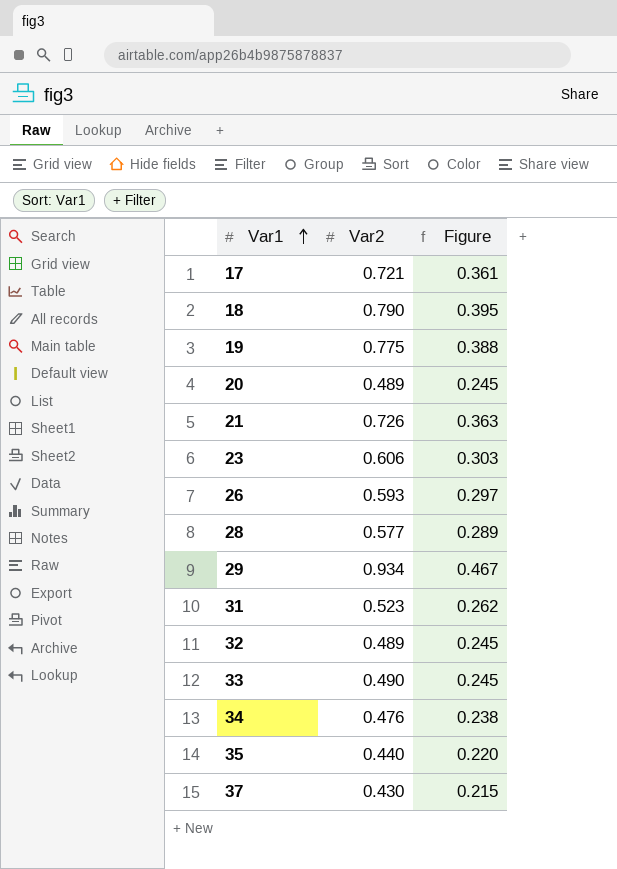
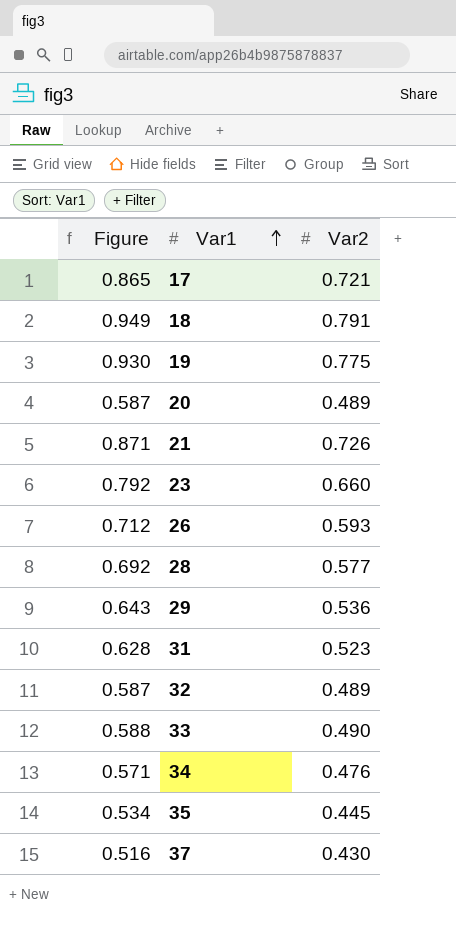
column Figure | formula: [Var2] * 0.5 -> [Var2] * 1.2
column Figure | position: 3 -> 1
18 | Var2: 0.790 -> 0.791
23 | Var2: 0.606 -> 0.660
29 | Var2: 0.934 -> 0.536
35 | Var2: 0.440 -> 0.445

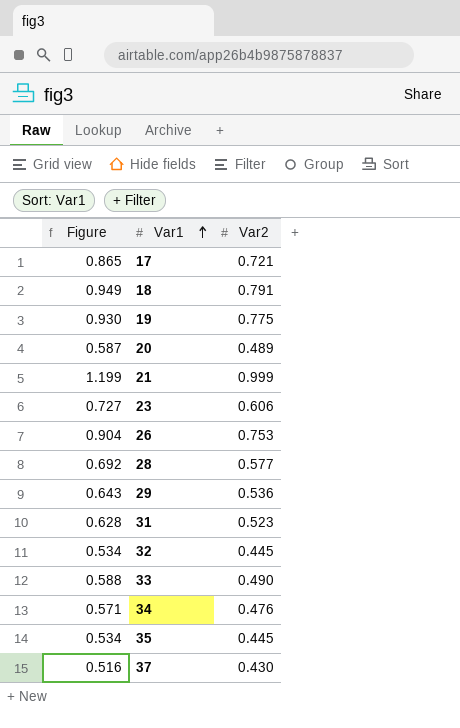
21 | Figure: 0.871 -> 1.199
21 | Var2: 0.726 -> 0.999
23 | Figure: 0.792 -> 0.727
23 | Var2: 0.660 -> 0.606
26 | Figure: 0.712 -> 0.904
26 | Var2: 0.593 -> 0.753
32 | Figure: 0.587 -> 0.534
32 | Var2: 0.489 -> 0.445

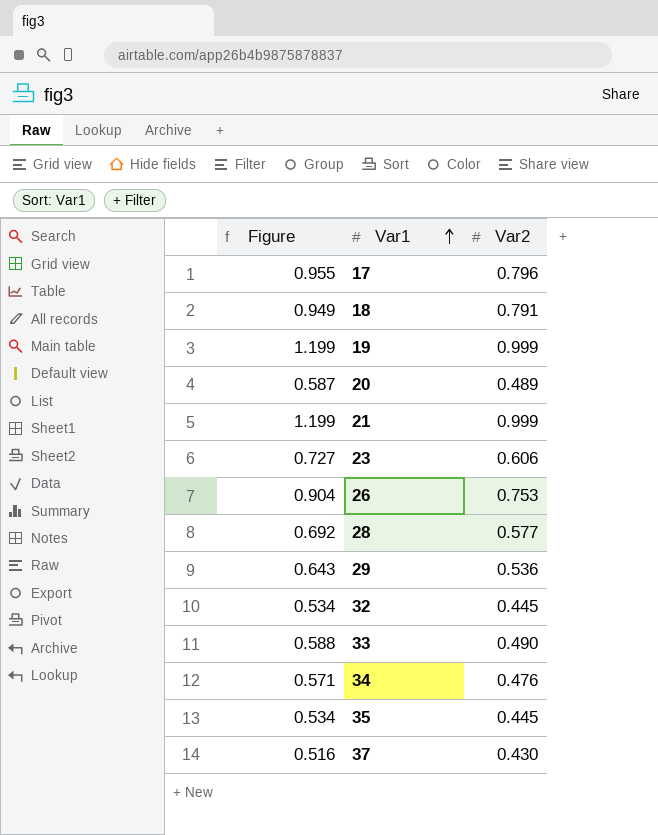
row 31: 0.628 | 0.523 -> none
17 | Figure: 0.865 -> 0.955
17 | Var2: 0.721 -> 0.796
19 | Figure: 0.930 -> 1.199
19 | Var2: 0.775 -> 0.999

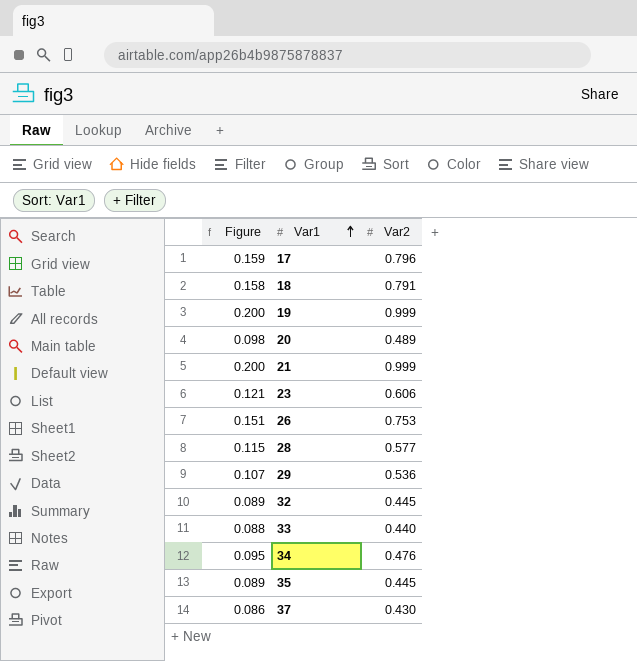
column Figure | formula: [Var2] * 1.2 -> [Var2] * 0.2
33 | Var2: 0.490 -> 0.440

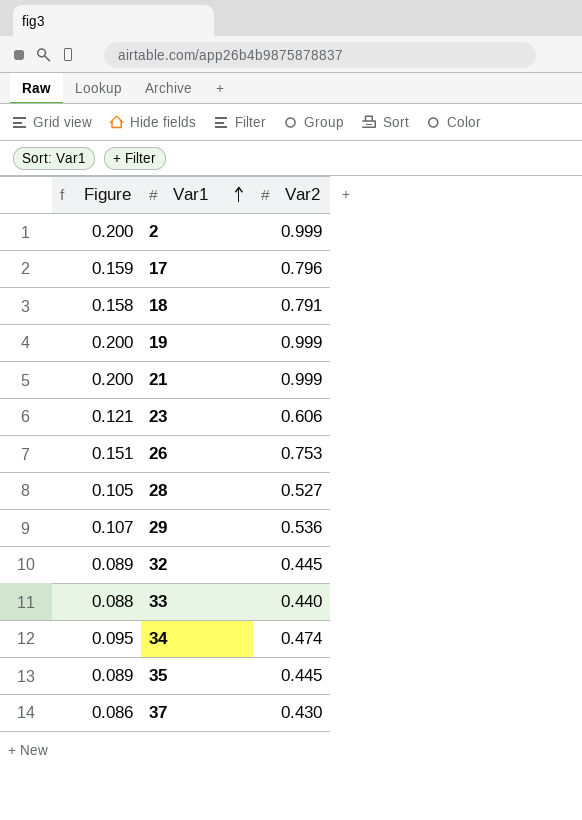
row 20: 0.098 | 0.489 -> none
row 2: none -> 0.200 | 0.999
28 | Figure: 0.115 -> 0.105
28 | Var2: 0.577 -> 0.527
34 | Var2: 0.476 -> 0.474

